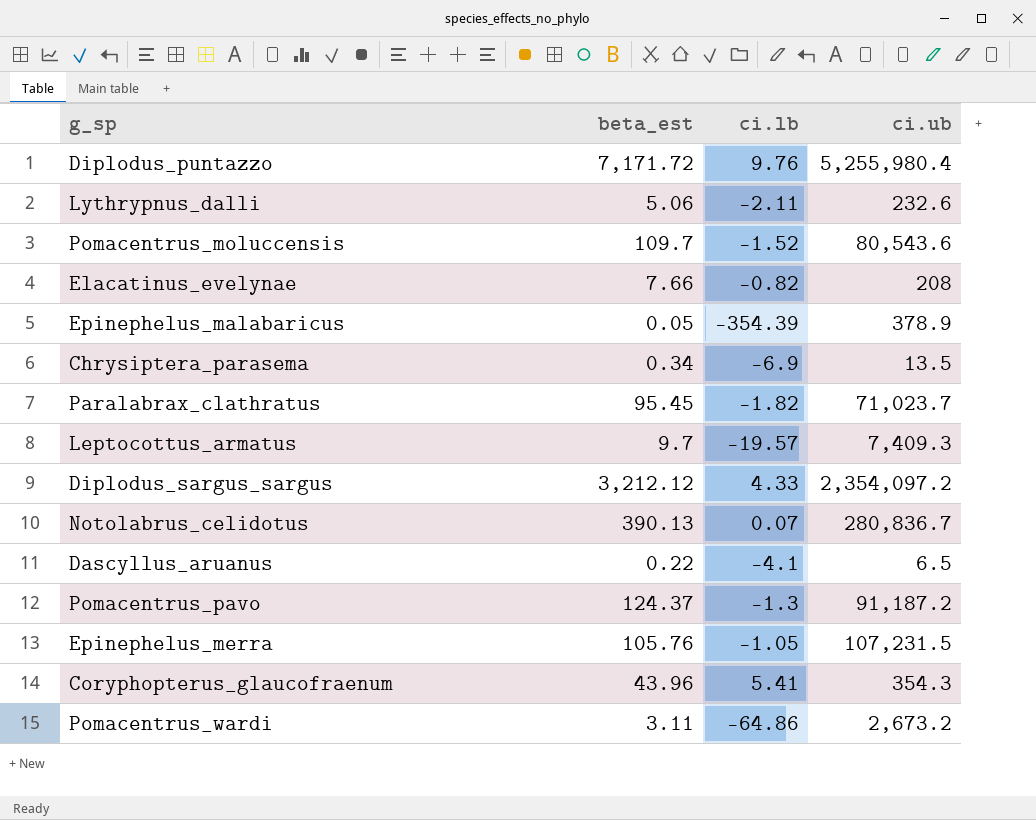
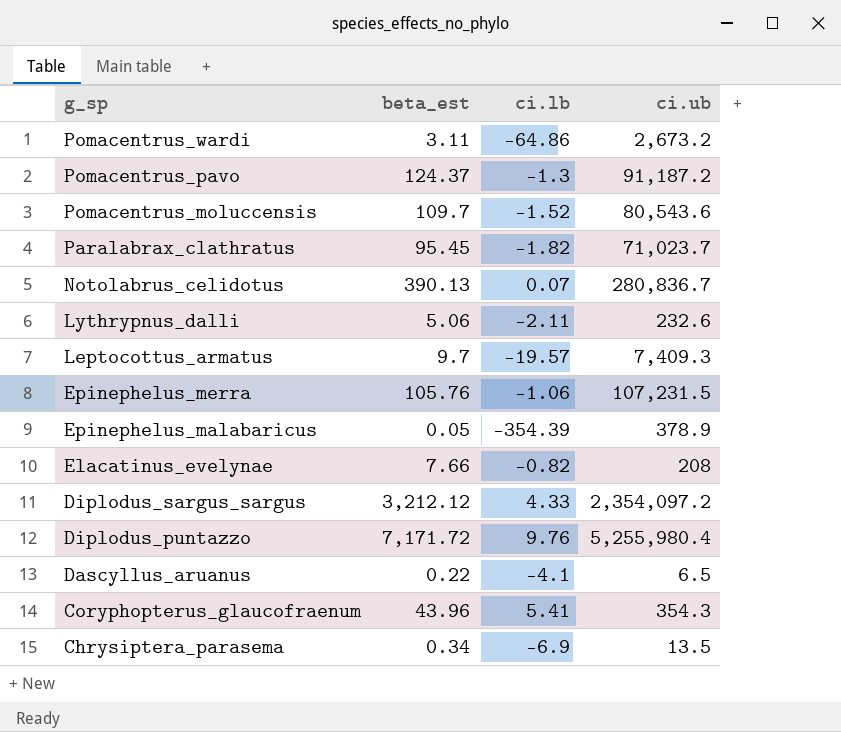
row order: none -> g_sp descending
Epinephelus_merra | ci.lb: -1.05 -> -1.06

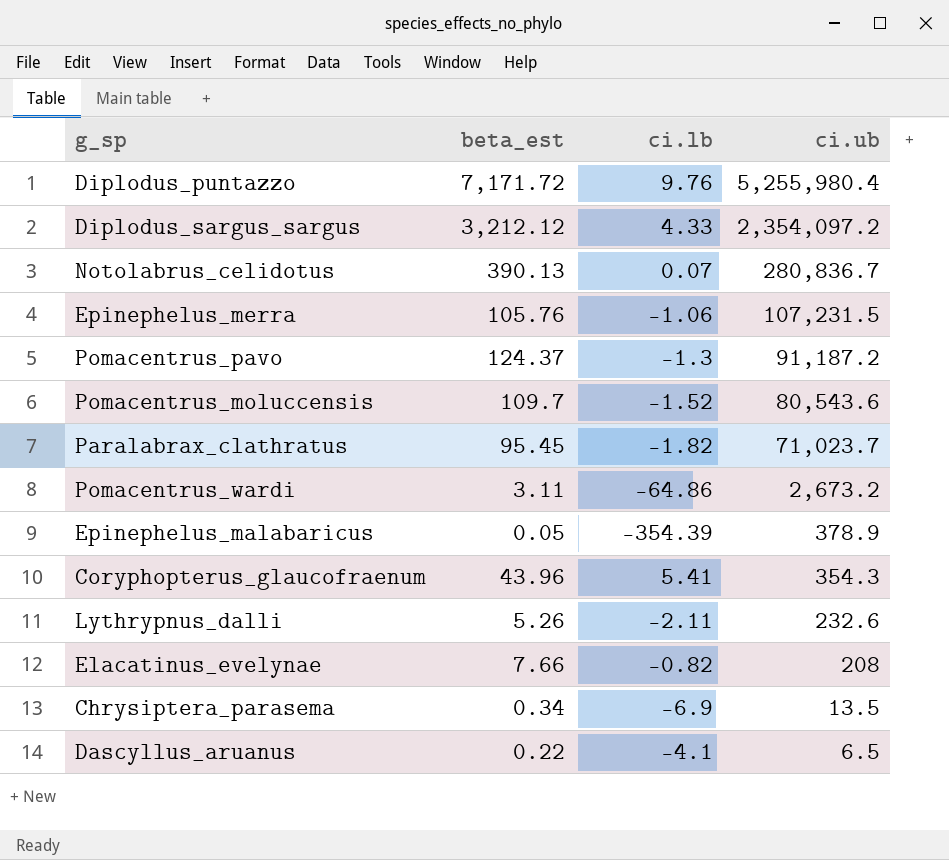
row order: g_sp descending -> ci.ub descending
row Leptocottus_armatus: 9.7 | -19.57 | 7,409.3 -> none
Lythrypnus_dalli | beta_est: 5.06 -> 5.26

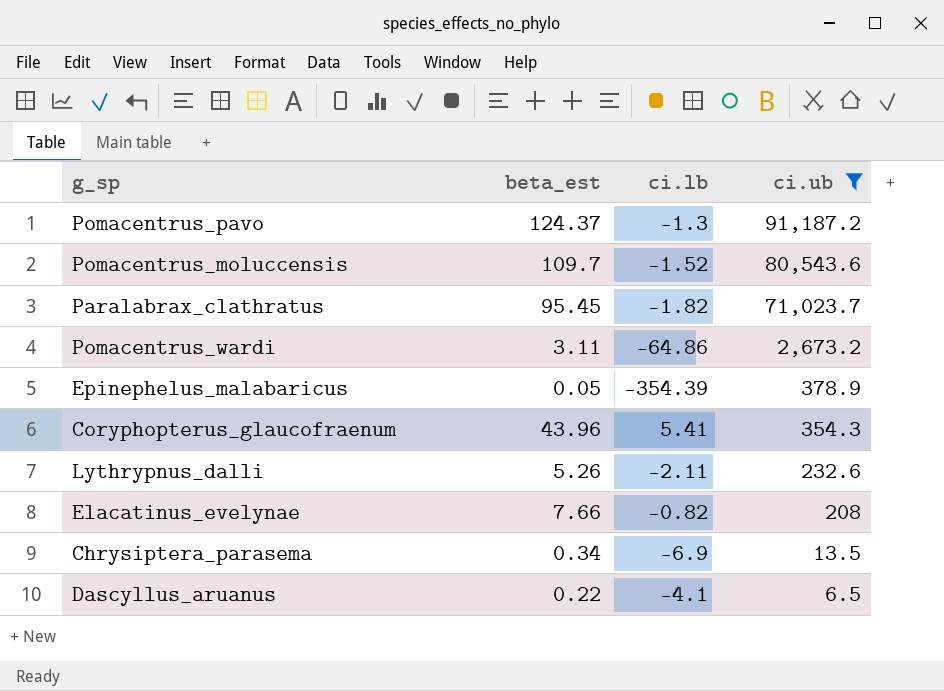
filter: none -> ci.ub <= 91,187.2

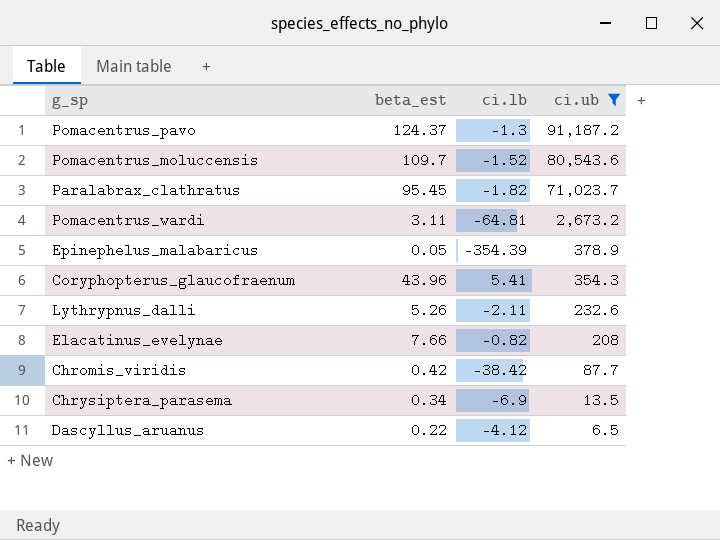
Pomacentrus_wardi | ci.lb: -64.86 -> -64.81
row Chromis_viridis: none -> 0.42 | -38.42 | 87.7
Dascyllus_aruanus | ci.lb: -4.1 -> -4.12

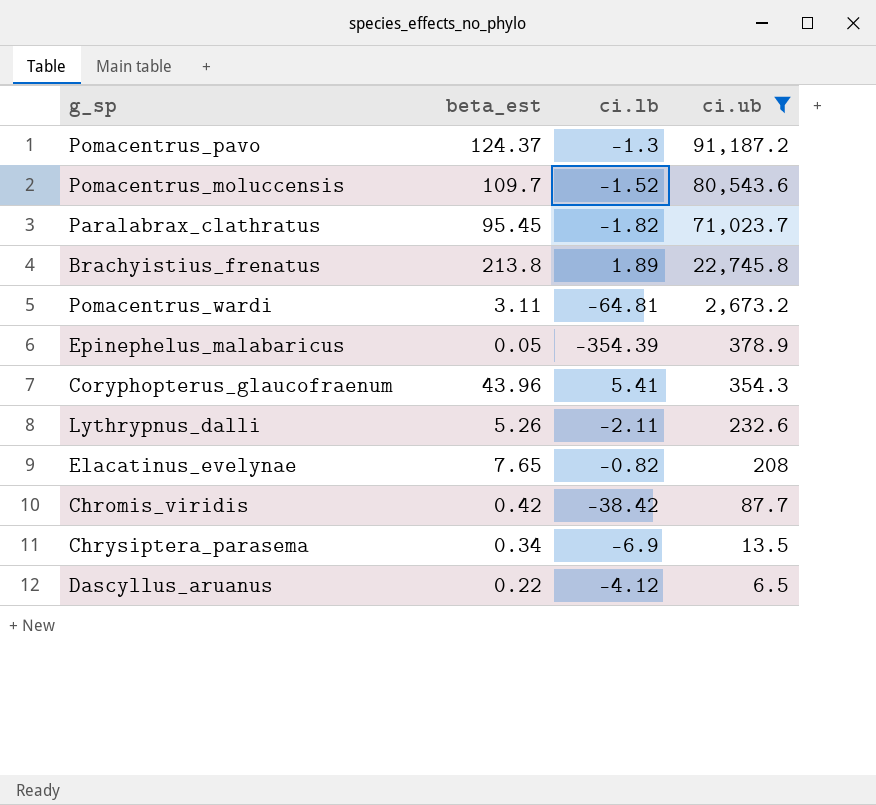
row Brachyistius_frenatus: none -> 213.8 | 1.89 | 22,745.8
Elacatinus_evelynae | beta_est: 7.66 -> 7.65

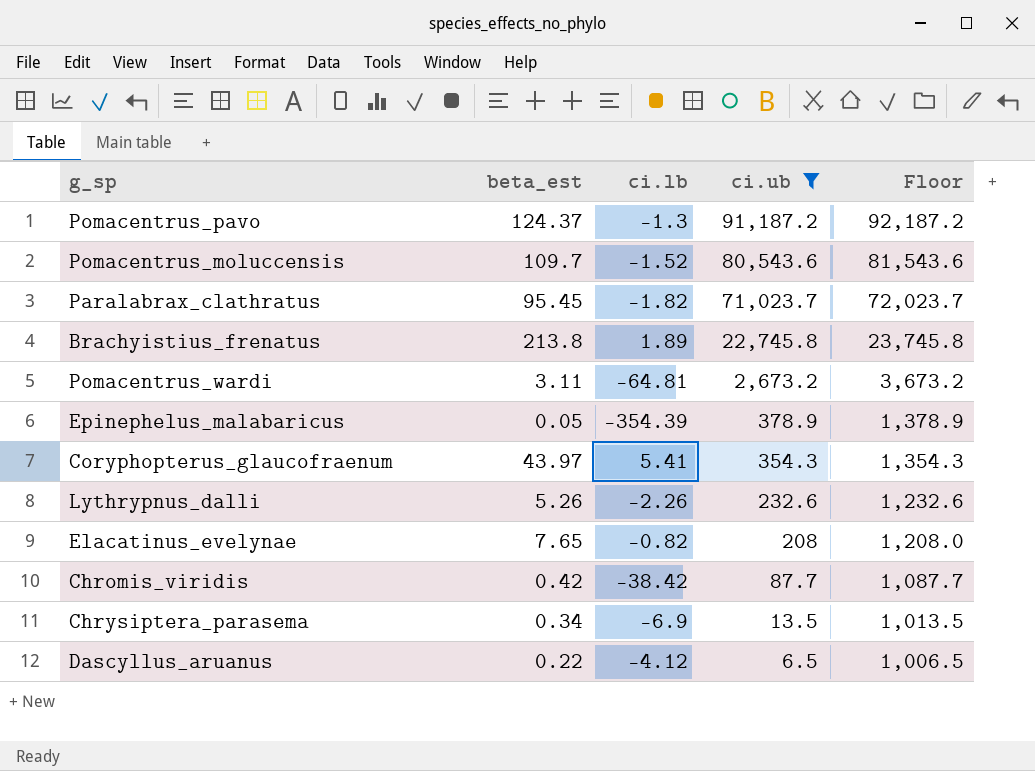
column Floor | formula: none -> [ci.ub] + 1000
Coryphopterus_glaucofraenum | beta_est: 43.96 -> 43.97
Lythrypnus_dalli | ci.lb: -2.11 -> -2.26

